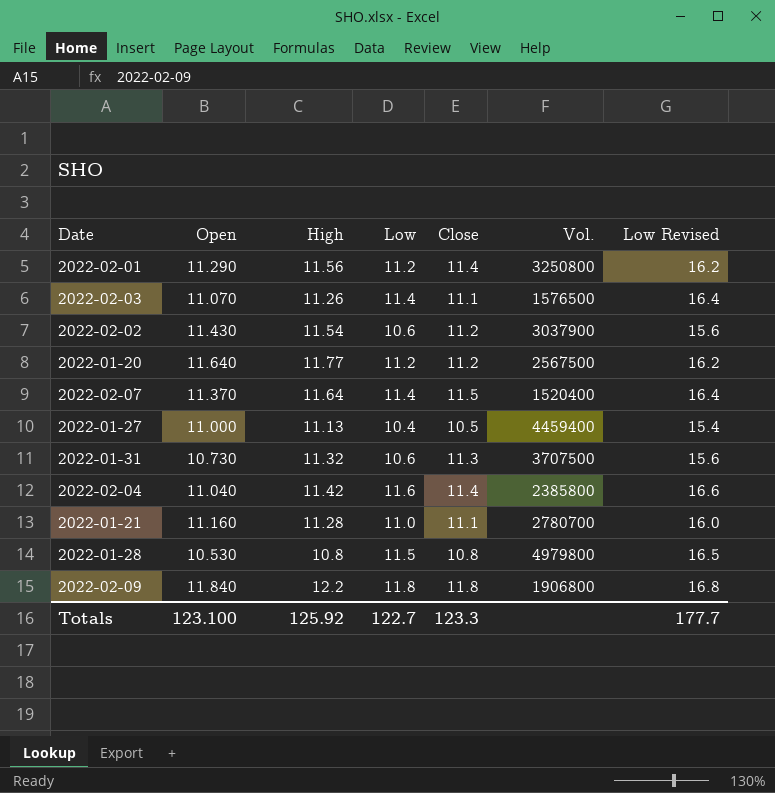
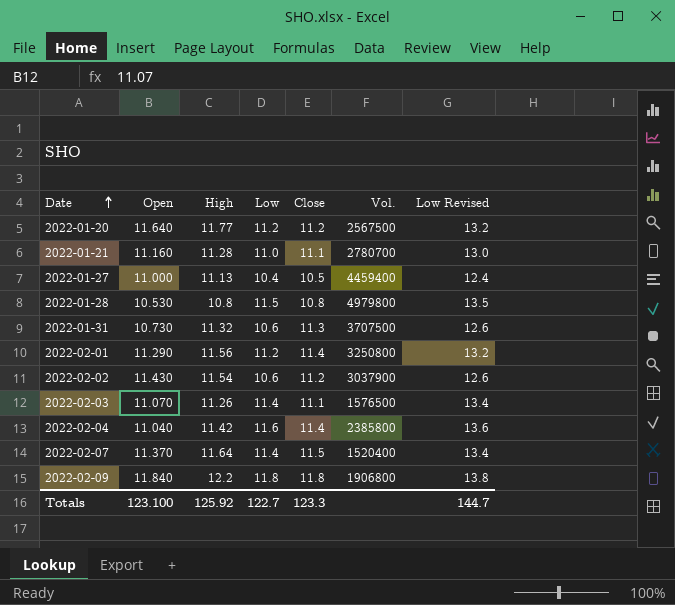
row order: none -> Date ascending
column Low Revised | formula: [Low] + 5 -> [Low] + 2
Totals | Low Revised: 177.7 -> 144.7

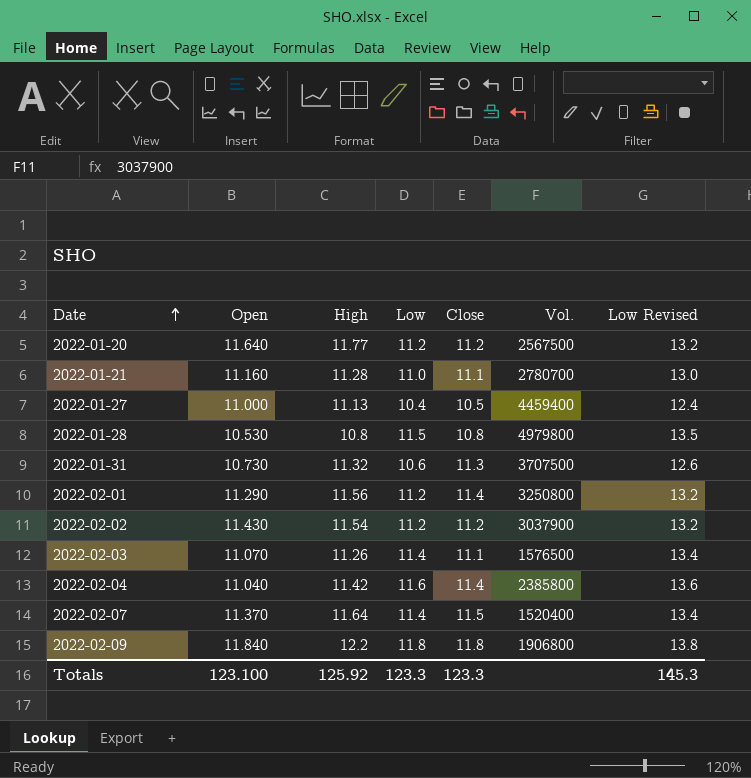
2022-02-02 | Low: 10.6 -> 11.2
2022-02-02 | Low Revised: 12.6 -> 13.2
Totals | Low: 122.7 -> 123.3
Totals | Low Revised: 144.7 -> 145.3

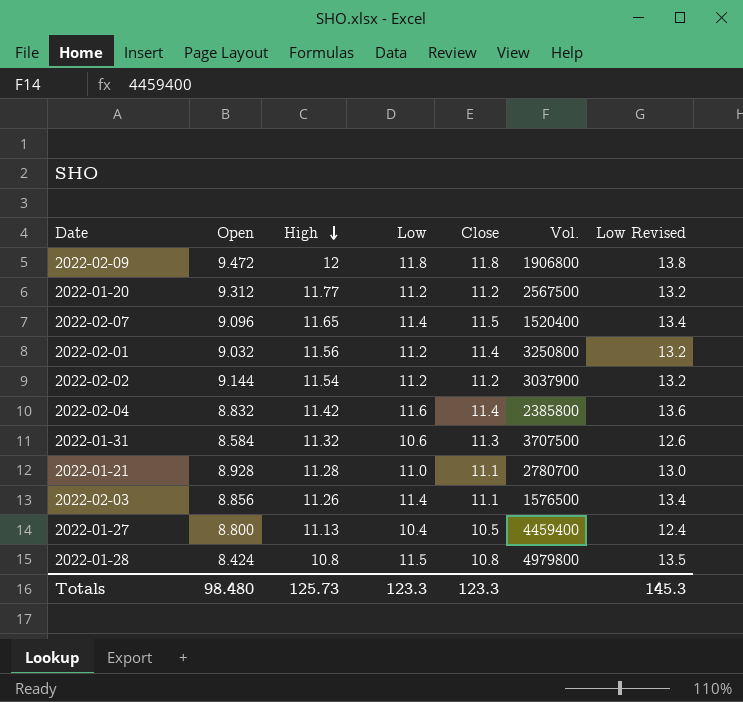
row order: Date ascending -> High descending
2022-02-09 | Open: 11.840 -> 9.472
2022-02-09 | High: 12.2 -> 12
2022-01-20 | Open: 11.640 -> 9.312
2022-02-07 | Open: 11.370 -> 9.096
2022-02-07 | High: 11.64 -> 11.65
2022-02-01 | Open: 11.290 -> 9.032
2022-02-02 | Open: 11.430 -> 9.144
2022-02-04 | Open: 11.040 -> 8.832
2022-01-31 | Open: 10.730 -> 8.584
2022-01-21 | Open: 11.160 -> 8.928
2022-02-03 | Open: 11.070 -> 8.856
2022-01-27 | Open: 11.000 -> 8.800
2022-01-28 | Open: 10.530 -> 8.424
Totals | Open: 123.100 -> 98.480
Totals | High: 125.92 -> 125.73

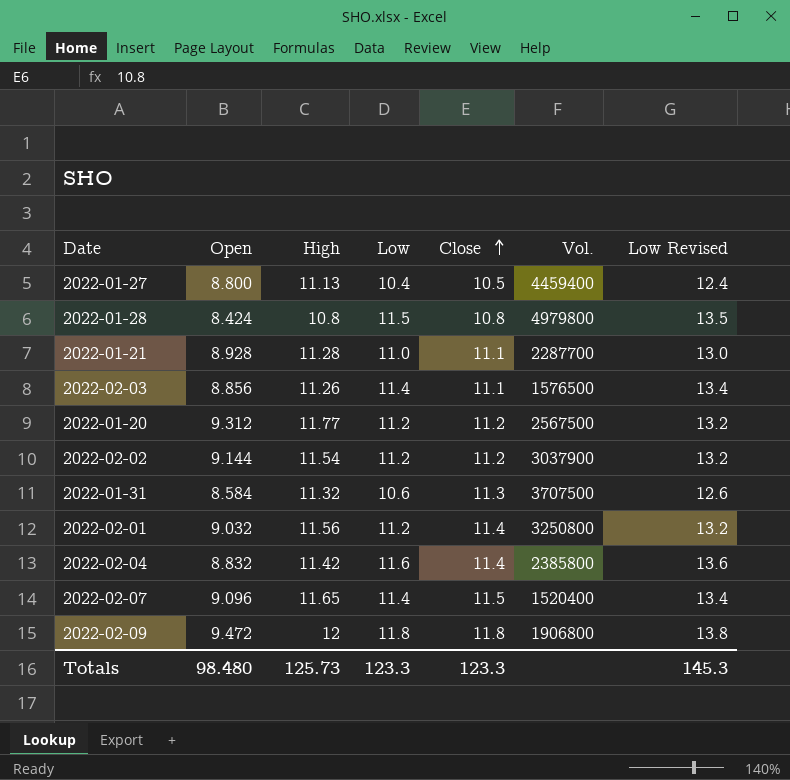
row order: High descending -> Close ascending
2022-01-21 | Vol.: 2780700 -> 2287700

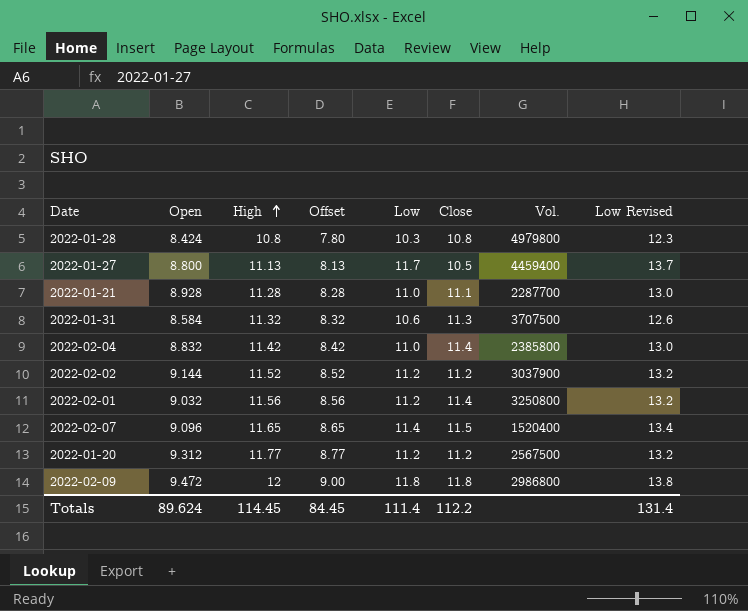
row order: Close ascending -> High ascending
column Offset | formula: none -> [High] - 3
row 2022-02-03: 8.856 | 11.26 | 11.4 | 11.1 | 1576500 | 13.4 -> none
2022-01-28 | Low: 11.5 -> 10.3
2022-01-28 | Low Revised: 13.5 -> 12.3
2022-01-27 | Low: 10.4 -> 11.7
2022-01-27 | Low Revised: 12.4 -> 13.7
2022-02-04 | Low: 11.6 -> 11.0
2022-02-04 | Low Revised: 13.6 -> 13.0
2022-02-02 | High: 11.54 -> 11.52
2022-02-09 | Vol.: 1906800 -> 2986800
Totals | Open: 98.480 -> 89.624
Totals | High: 125.73 -> 114.45
Totals | Low: 123.3 -> 111.4
Totals | Close: 123.3 -> 112.2
Totals | Low Revised: 145.3 -> 131.4

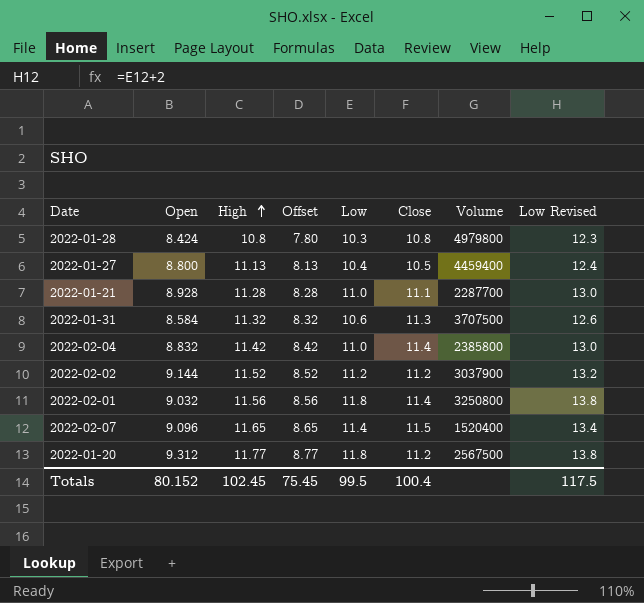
column name: Vol. -> Volume
row 2022-02-09: 9.472 | 12 | 9.00 | 11.8 | 11.8 | 2986800 | 13.8 -> none
2022-01-27 | Low: 11.7 -> 10.4
2022-01-27 | Low Revised: 13.7 -> 12.4
2022-02-01 | Low: 11.2 -> 11.8
2022-02-01 | Low Revised: 13.2 -> 13.8
2022-01-20 | Low: 11.2 -> 11.8
2022-01-20 | Low Revised: 13.2 -> 13.8
Totals | Open: 89.624 -> 80.152
Totals | High: 114.45 -> 102.45
Totals | Offset: 84.45 -> 75.45
Totals | Low: 111.4 -> 99.5
Totals | Close: 112.2 -> 100.4
Totals | Low Revised: 131.4 -> 117.5

